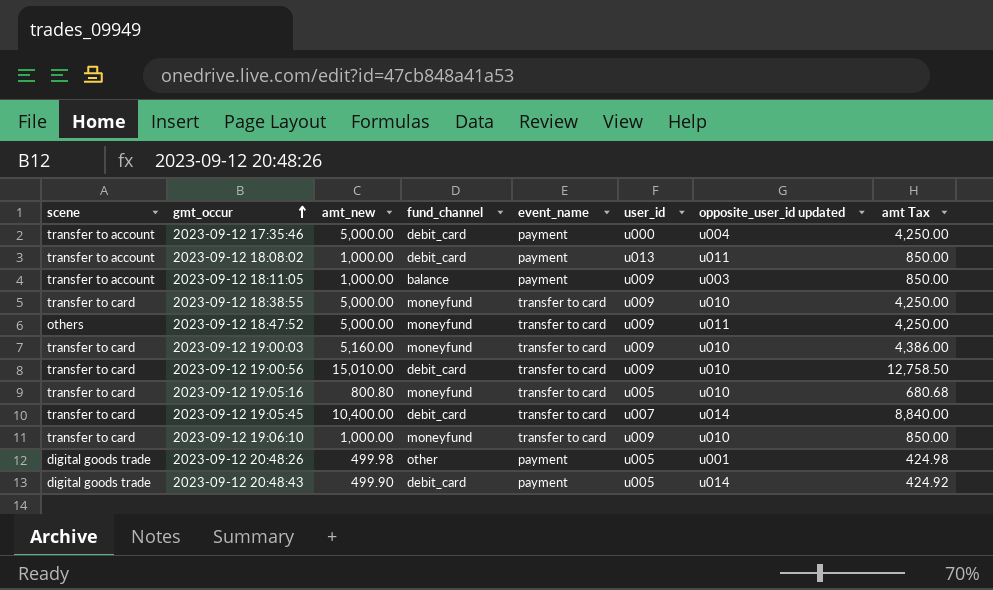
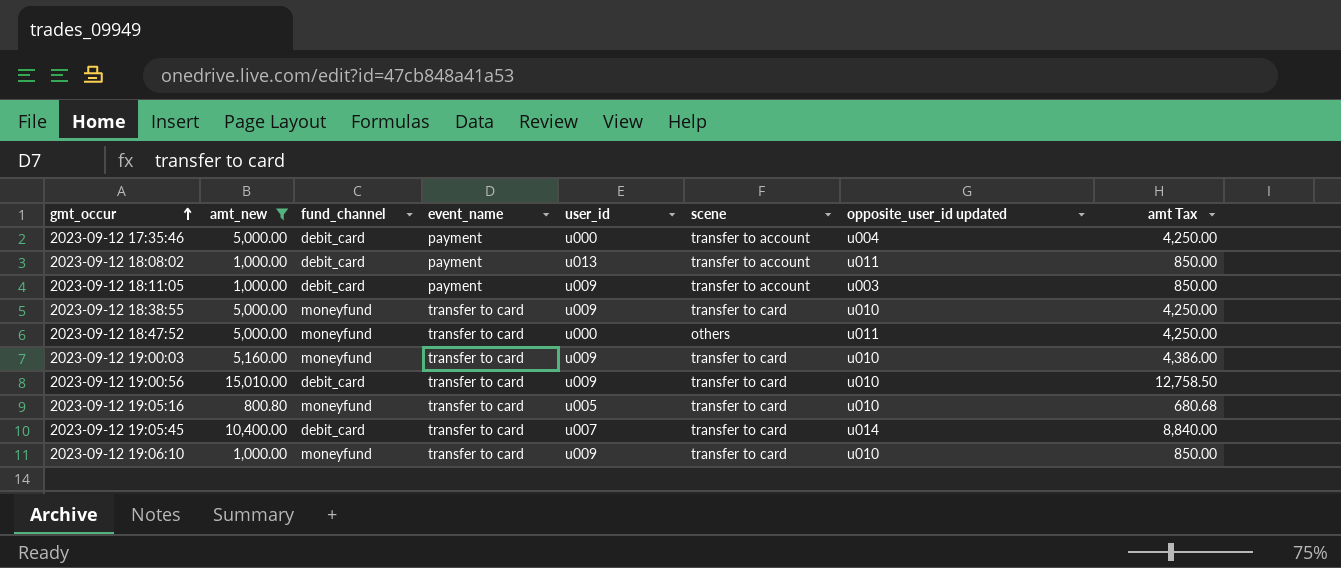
filter: none -> amt_new >= 800.80
column scene | position: 1 -> 6
2023-09-12 18:11:05 | fund_channel: balance -> debit_card
2023-09-12 18:47:52 | user_id: u009 -> u000

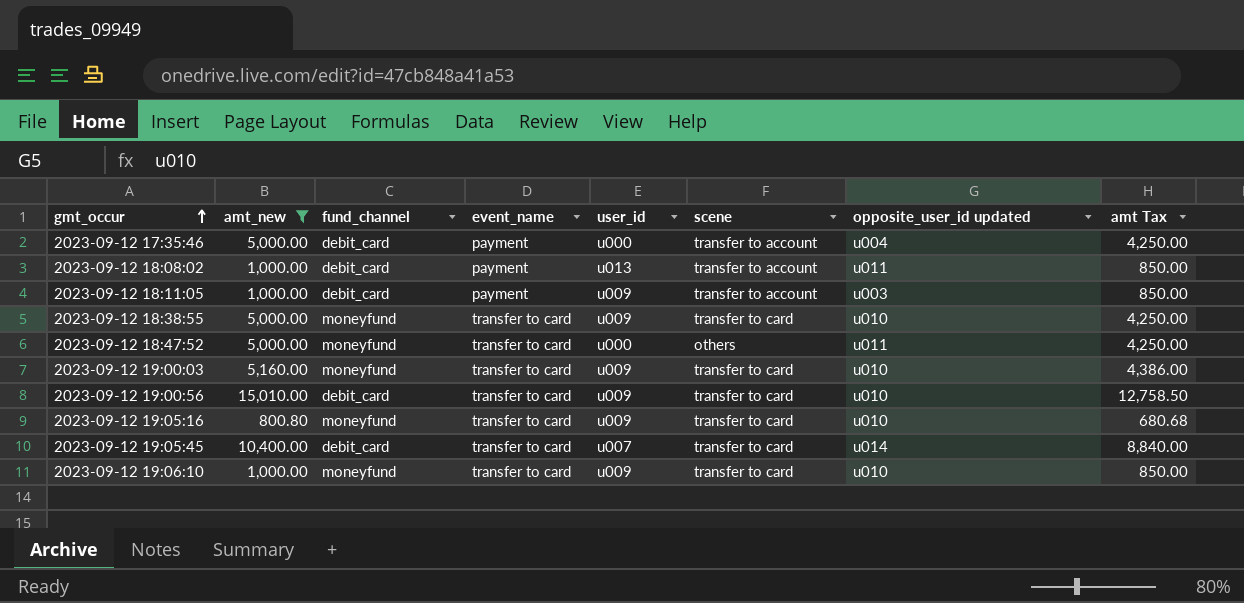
2023-09-12 19:05:16 | user_id: u005 -> u009

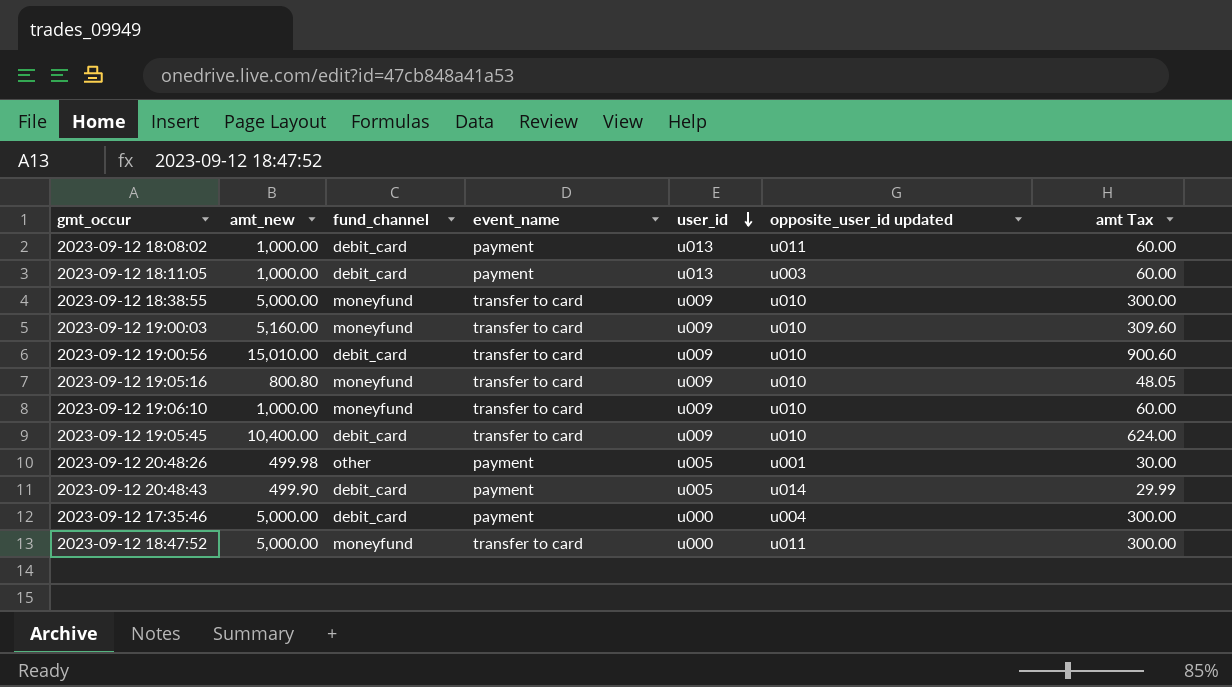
filter: amt_new >= 800.80 -> none
row order: gmt_occur ascending -> user_id descending
column scene | position: 6 -> none
column amt Tax | formula: [amt_new] * 0.85 -> [amt_new] * 0.06
2023-09-12 18:11:05 | user_id: u009 -> u013
2023-09-12 19:05:45 | user_id: u007 -> u009
2023-09-12 19:05:45 | opposite_user_id updated: u014 -> u010

